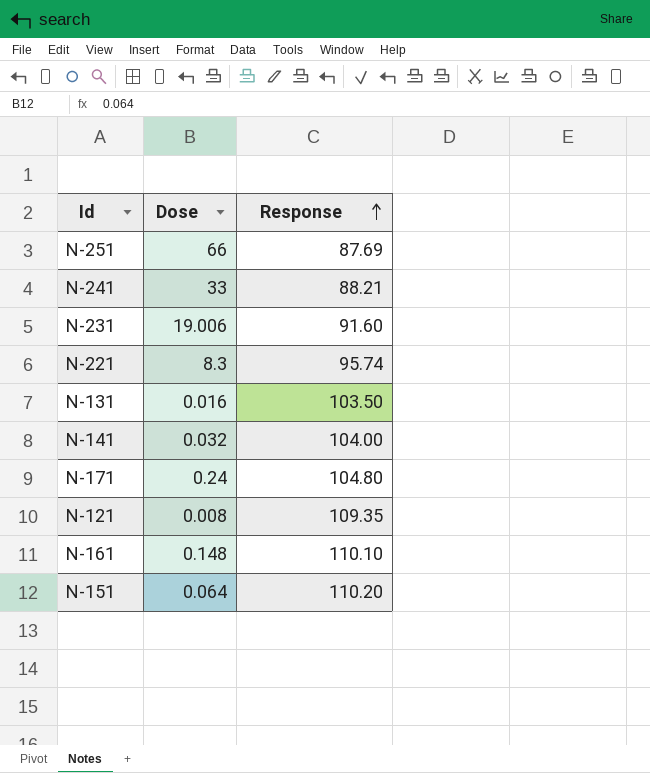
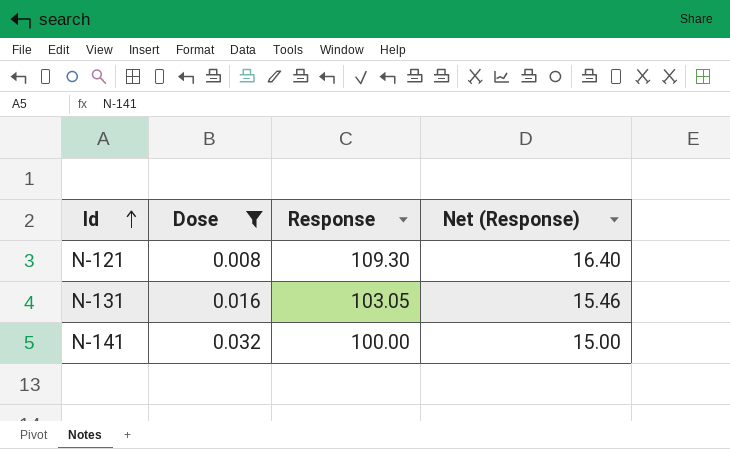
filter: none -> Dose <= 0.032
row order: Response ascending -> Id ascending
column Net (Response) | formula: none -> [Response] * 0.15
N-121 | Response: 109.35 -> 109.30
N-131 | Response: 103.50 -> 103.05
N-141 | Response: 104.00 -> 100.00

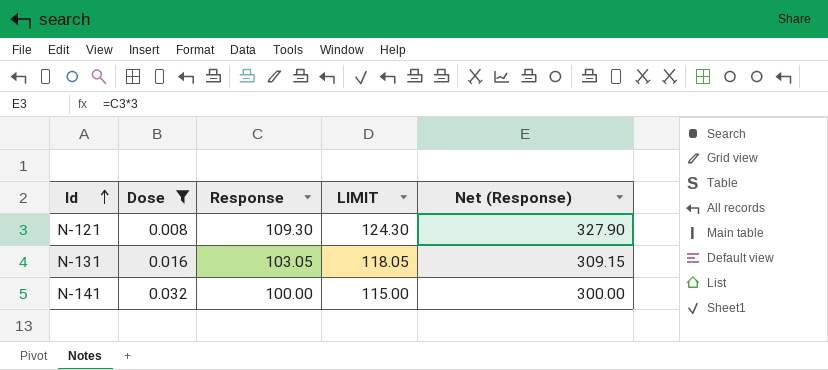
column LIMIT | formula: none -> [Response] + 15
column Net (Response) | formula: [Response] * 0.15 -> [Response] * 3

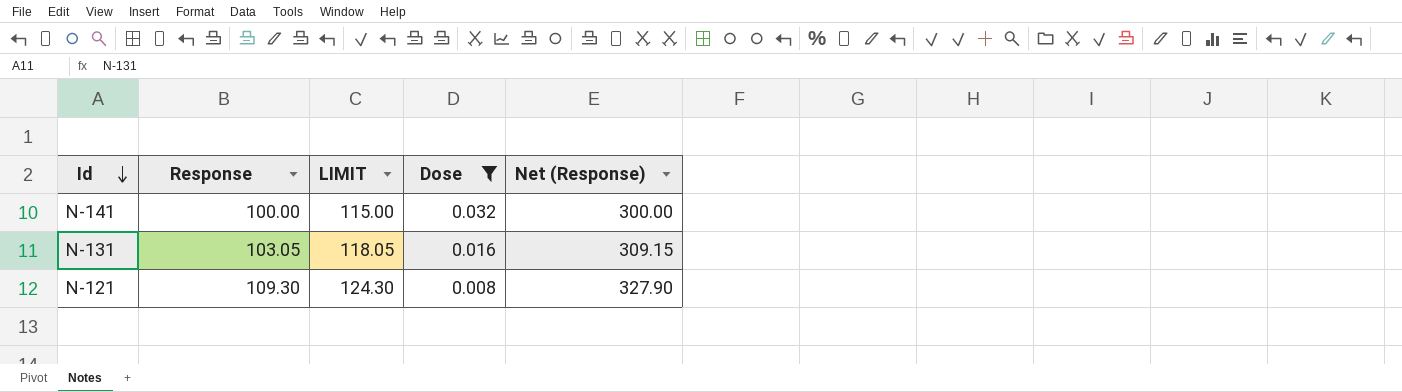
row order: Id ascending -> Id descending
column Dose | position: 2 -> 4

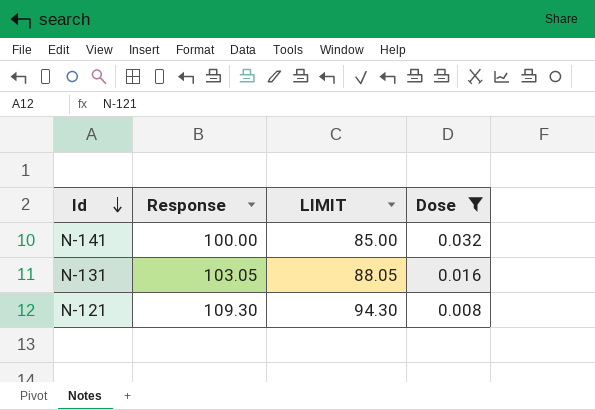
column Net (Response) | formula: [Response] * 3 -> none
column LIMIT | formula: [Response] + 15 -> [Response] - 15

